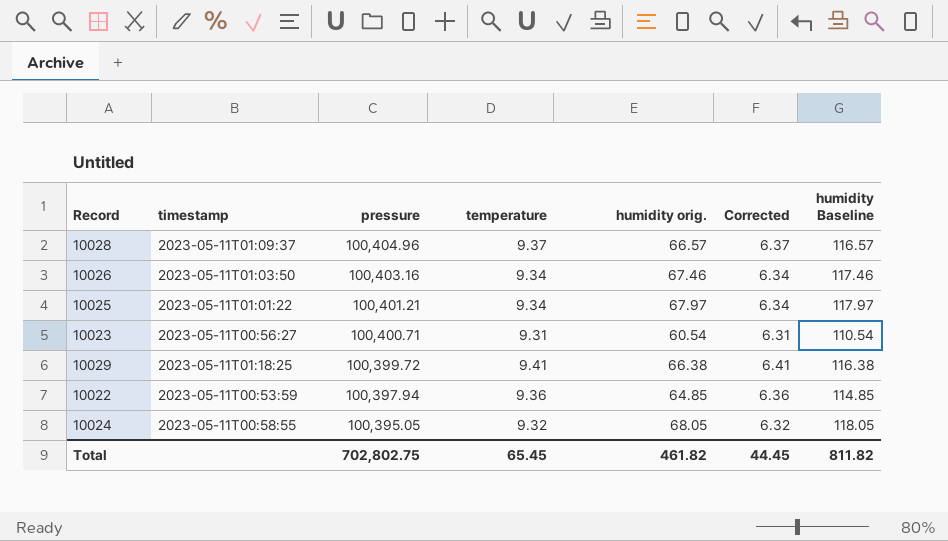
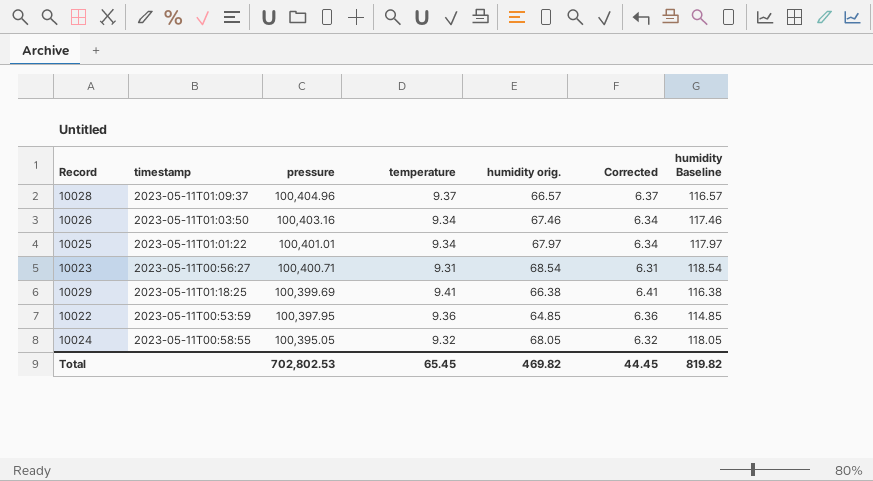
10025 | pressure: 100,401.21 -> 100,401.01
10023 | humidity orig.: 60.54 -> 68.54
10023 | humidity Baseline: 110.54 -> 118.54
10029 | pressure: 100,399.72 -> 100,399.69
10022 | pressure: 100,397.94 -> 100,397.95
Total | pressure: 702,802.75 -> 702,802.53
Total | humidity orig.: 461.82 -> 469.82
Total | humidity Baseline: 811.82 -> 819.82

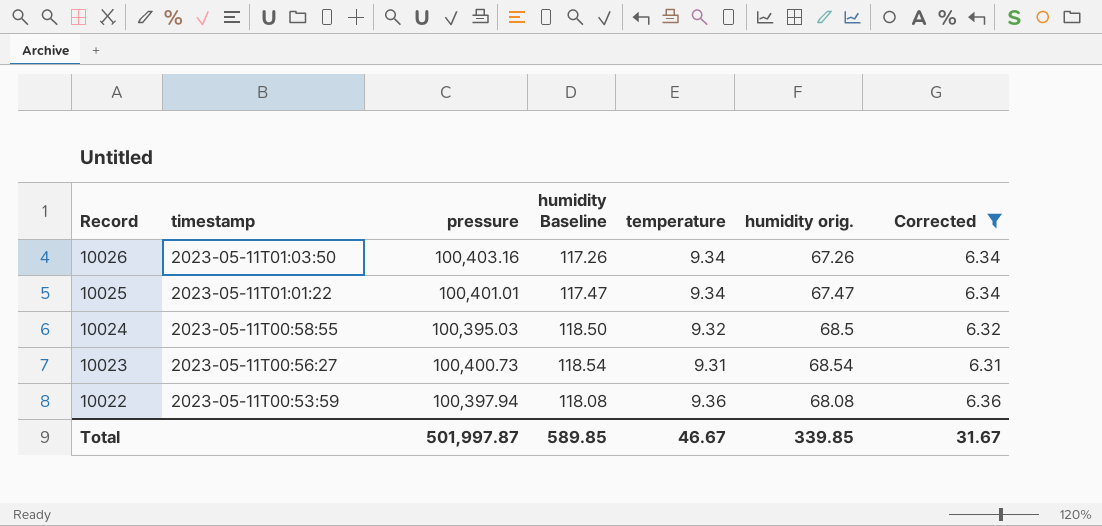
filter: none -> Corrected <= 6.36
row order: pressure descending -> Record descending
column humidity Baseline | position: 7 -> 4
10026 | humidity Baseline: 117.46 -> 117.26
10026 | humidity orig.: 67.46 -> 67.26
10025 | humidity Baseline: 117.97 -> 117.47
10025 | humidity orig.: 67.97 -> 67.47
10024 | pressure: 100,395.05 -> 100,395.03
10024 | humidity Baseline: 118.05 -> 118.50
10024 | humidity orig.: 68.05 -> 68.5
10023 | pressure: 100,400.71 -> 100,400.73
10022 | pressure: 100,397.95 -> 100,397.94
10022 | humidity Baseline: 114.85 -> 118.08
10022 | humidity orig.: 64.85 -> 68.08
Total | pressure: 702,802.53 -> 501,997.87
Total | humidity Baseline: 819.82 -> 589.85
Total | temperature: 65.45 -> 46.67
Total | humidity orig.: 469.82 -> 339.85
Total | Corrected: 44.45 -> 31.67

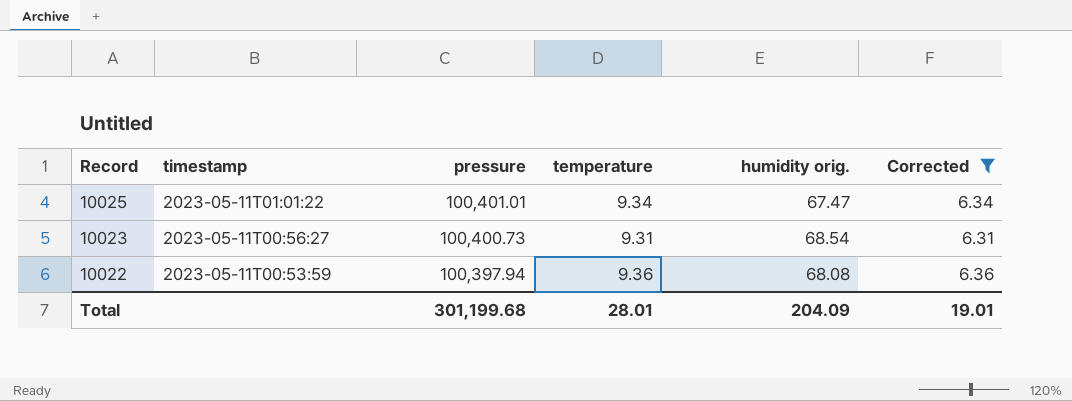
column humidity Baseline | formula: [humidity orig.] + 50 -> none
row 10026: 2023-05-11T01:03:50 | 100,403.16 | 117.26 | 9.34 | 67.26 | 6.34 -> none
row 10024: 2023-05-11T00:58:55 | 100,395.03 | 118.50 | 9.32 | 68.5 | 6.32 -> none
Total | pressure: 501,997.87 -> 301,199.68
Total | temperature: 46.67 -> 28.01
Total | humidity orig.: 339.85 -> 204.09
Total | Corrected: 31.67 -> 19.01

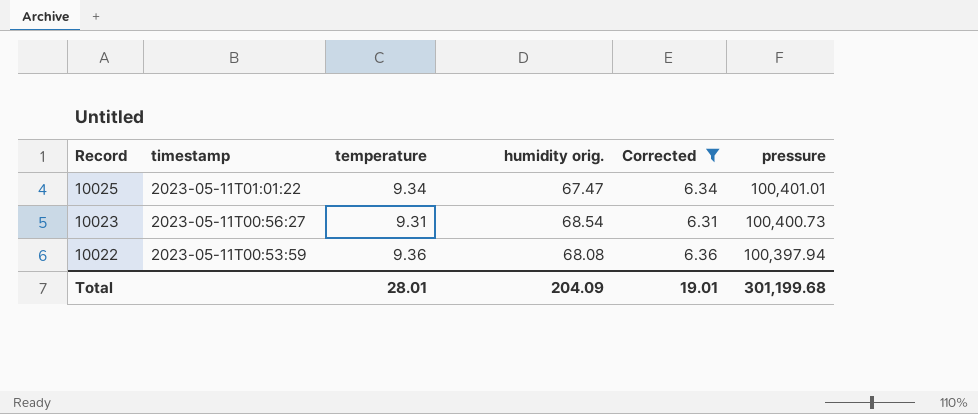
column pressure | position: 3 -> 6

